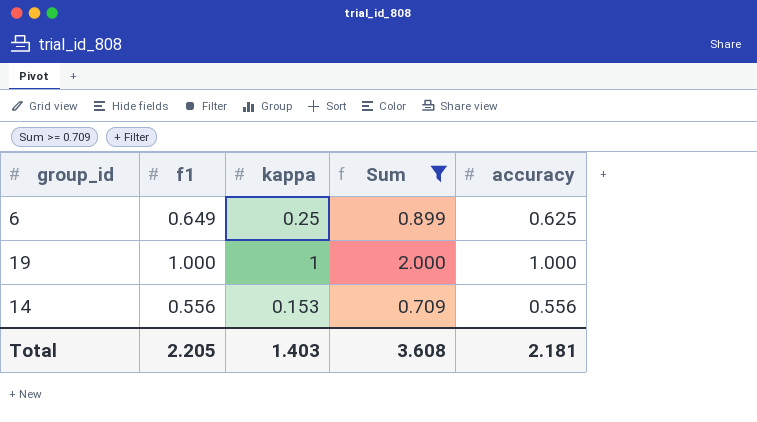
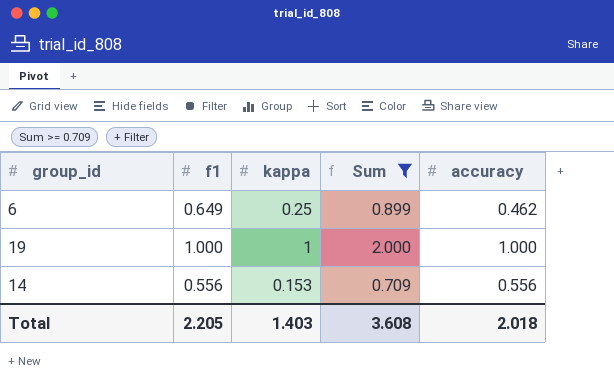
6 | accuracy: 0.625 -> 0.462
Total | accuracy: 2.181 -> 2.018

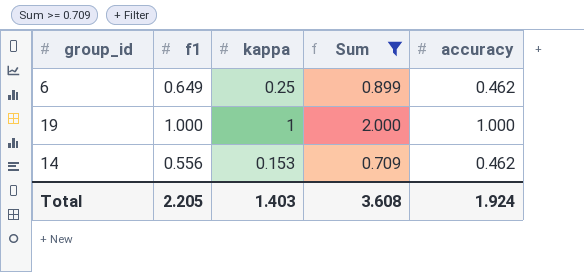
14 | accuracy: 0.556 -> 0.462
Total | accuracy: 2.018 -> 1.924

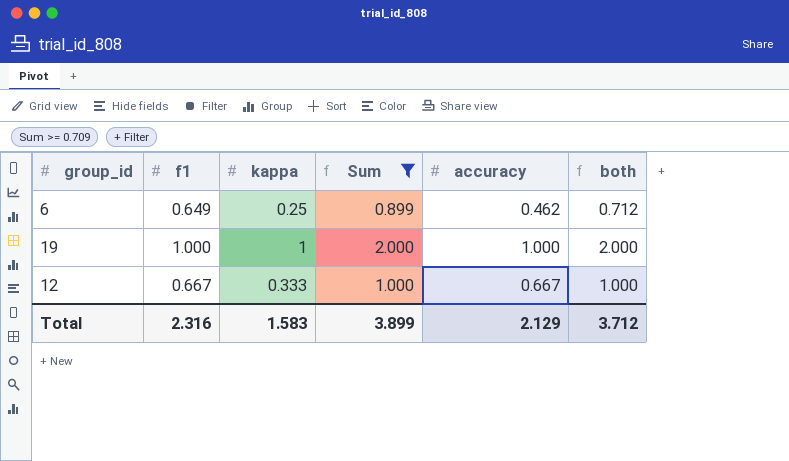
column both | formula: none -> [kappa] + [accuracy]
row 14: 0.556 | 0.153 | 0.709 | 0.462 -> none
row 12: none -> 0.667 | 0.333 | 1.000 | 0.667 | 1.000
Total | f1: 2.205 -> 2.316
Total | kappa: 1.403 -> 1.583
Total | Sum: 3.608 -> 3.899
Total | accuracy: 1.924 -> 2.129

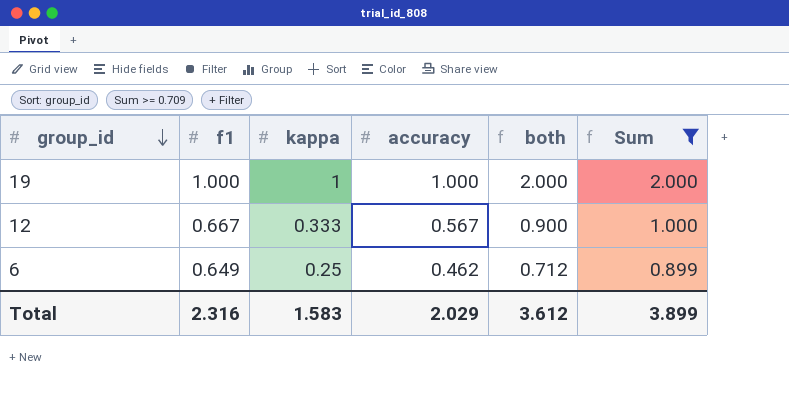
row order: none -> group_id descending
column Sum | position: 4 -> 6
12 | accuracy: 0.667 -> 0.567
12 | both: 1.000 -> 0.900
Total | accuracy: 2.129 -> 2.029
Total | both: 3.712 -> 3.612

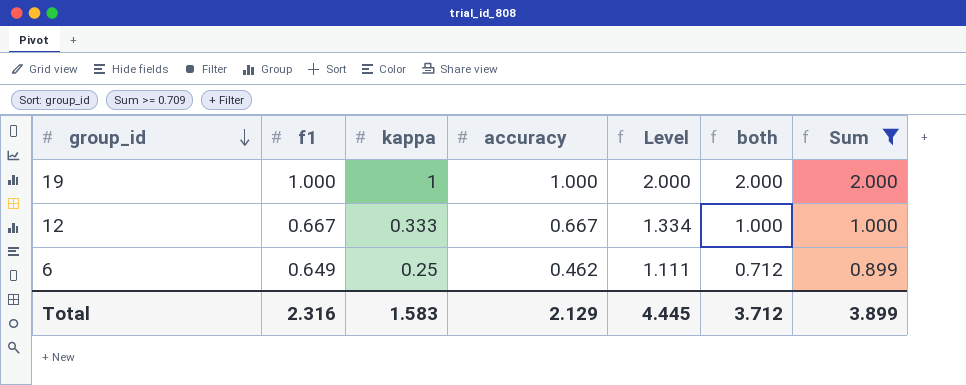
column Level | formula: none -> [f1] + [accuracy]
12 | accuracy: 0.567 -> 0.667
12 | both: 0.900 -> 1.000
Total | accuracy: 2.029 -> 2.129
Total | both: 3.612 -> 3.712

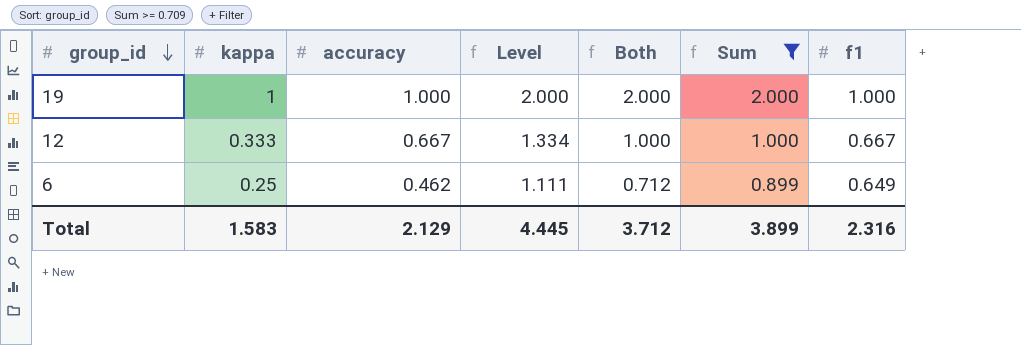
column name: both -> Both
column f1 | position: 2 -> 7

